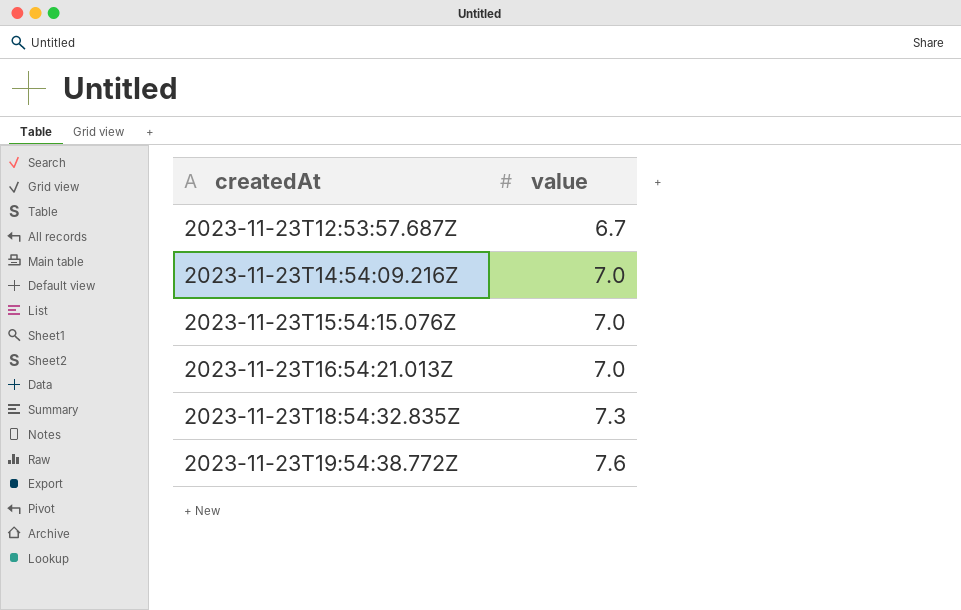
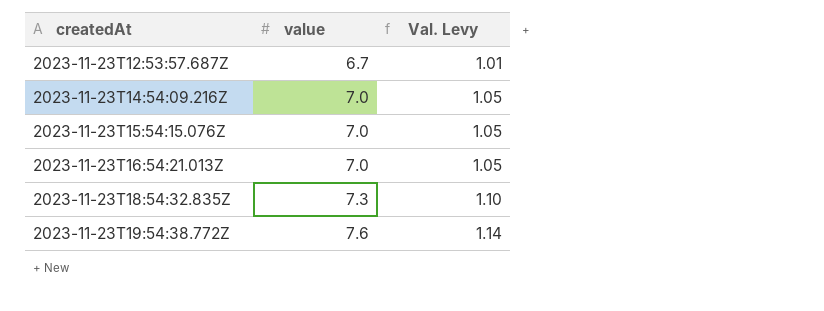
column Val. Levy | formula: none -> [value] * 0.15

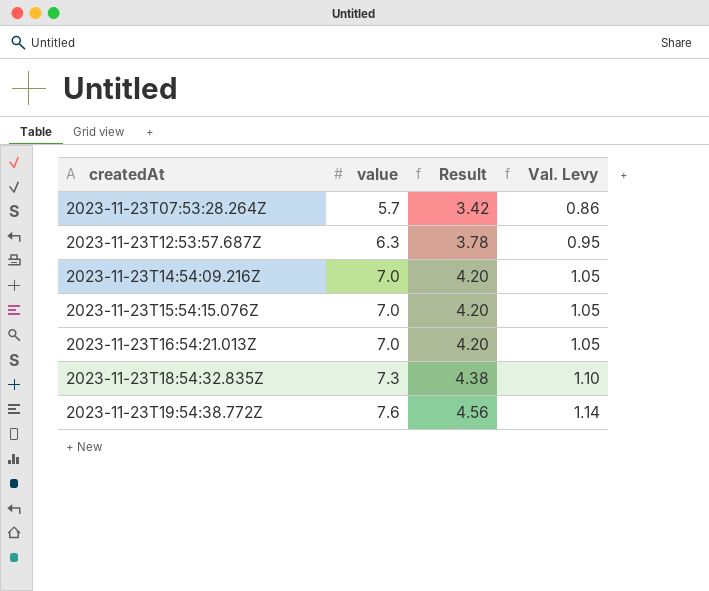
column Result | formula: none -> [value] * 0.6
row 2023-11-23T07:53:28.264Z: none -> 5.7 | 3.42 | 0.86
2023-11-23T12:53:57.687Z | value: 6.7 -> 6.3
2023-11-23T12:53:57.687Z | Val. Levy: 1.01 -> 0.95

